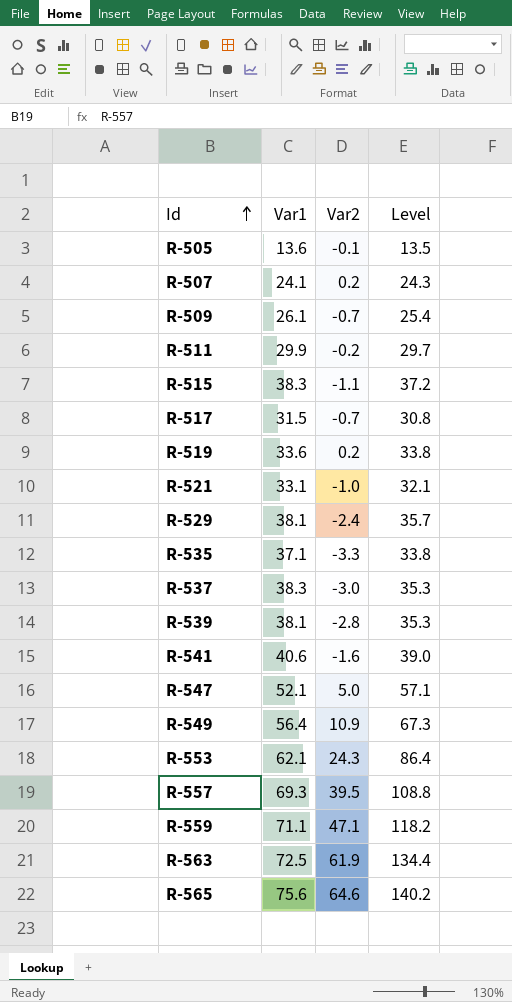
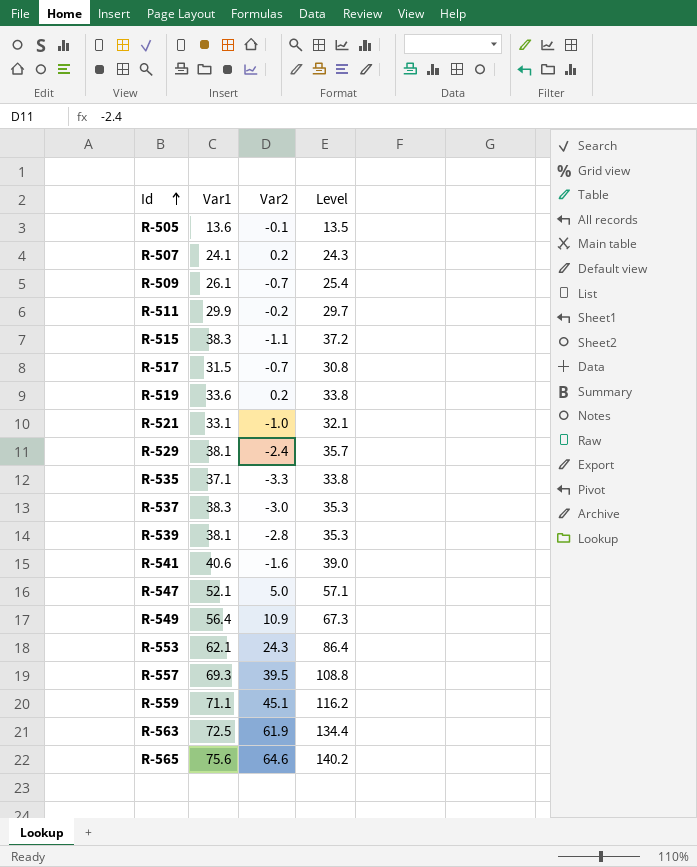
R-559 | Var2: 47.1 -> 45.1
R-559 | Level: 118.2 -> 116.2

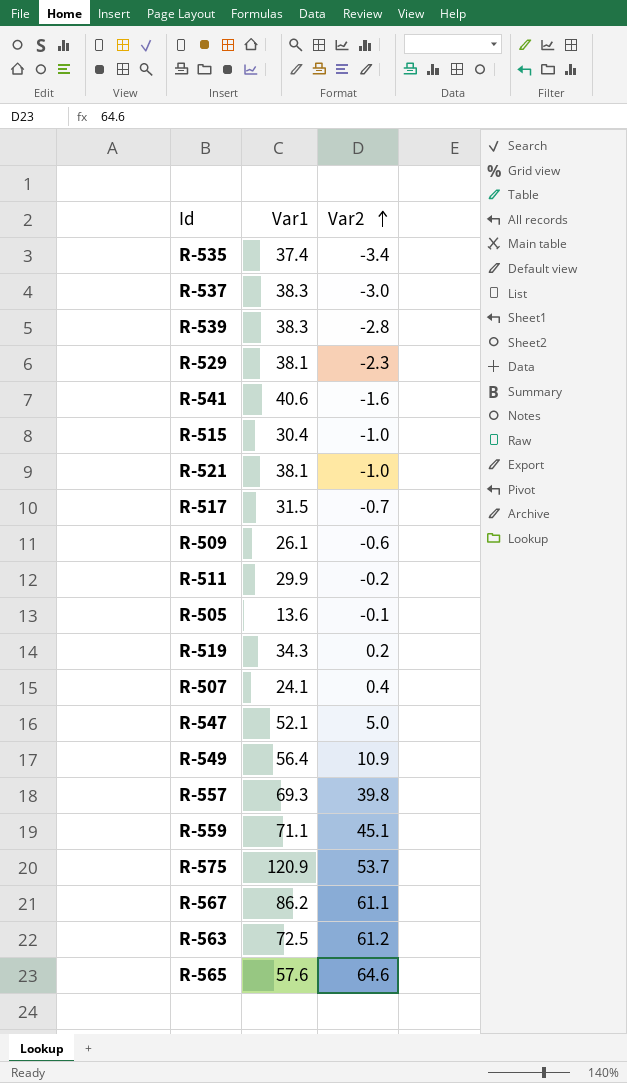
row order: Id ascending -> Var2 ascending
column Level | formula: [Var1] + [Var2] -> none
row R-553: 62.1 | 24.3 | 86.4 -> none
R-535 | Var1: 37.1 -> 37.4
R-535 | Var2: -3.3 -> -3.4
R-539 | Var1: 38.1 -> 38.3
R-529 | Var2: -2.4 -> -2.3
R-515 | Var1: 38.3 -> 30.4
R-515 | Var2: -1.1 -> -1.0
R-521 | Var1: 33.1 -> 38.1
R-509 | Var2: -0.7 -> -0.6
R-519 | Var1: 33.6 -> 34.3
R-507 | Var2: 0.2 -> 0.4
R-557 | Var2: 39.5 -> 39.8
row R-575: none -> 120.9 | 53.7
row R-567: none -> 86.2 | 61.1
R-563 | Var2: 61.9 -> 61.2
R-565 | Var1: 75.6 -> 57.6

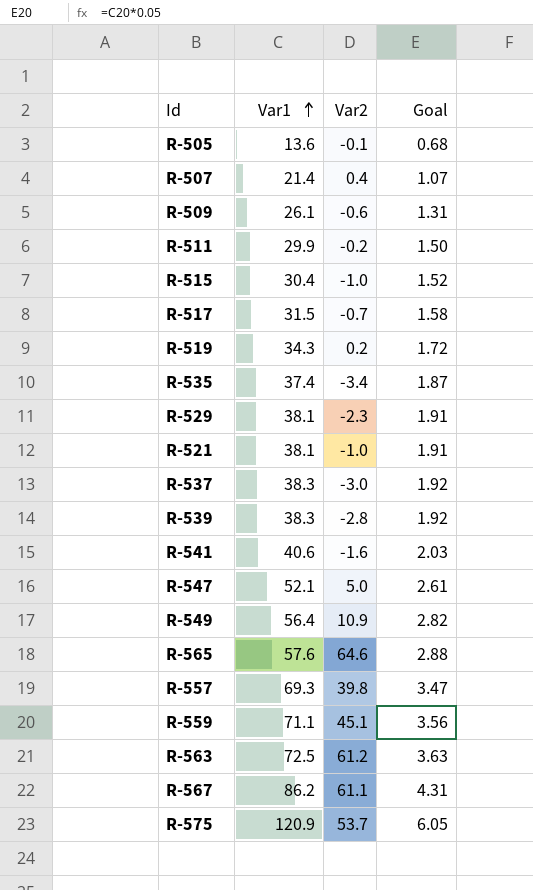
row order: Var2 ascending -> Var1 ascending
column Goal | formula: none -> [Var1] * 0.05
R-507 | Var1: 24.1 -> 21.4

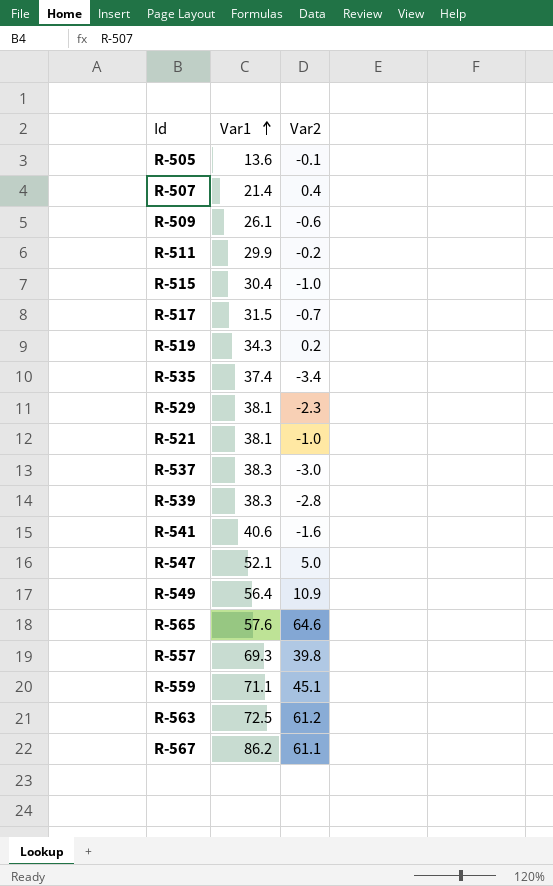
column Goal | formula: [Var1] * 0.05 -> none
row R-575: 120.9 | 53.7 | 6.05 -> none

